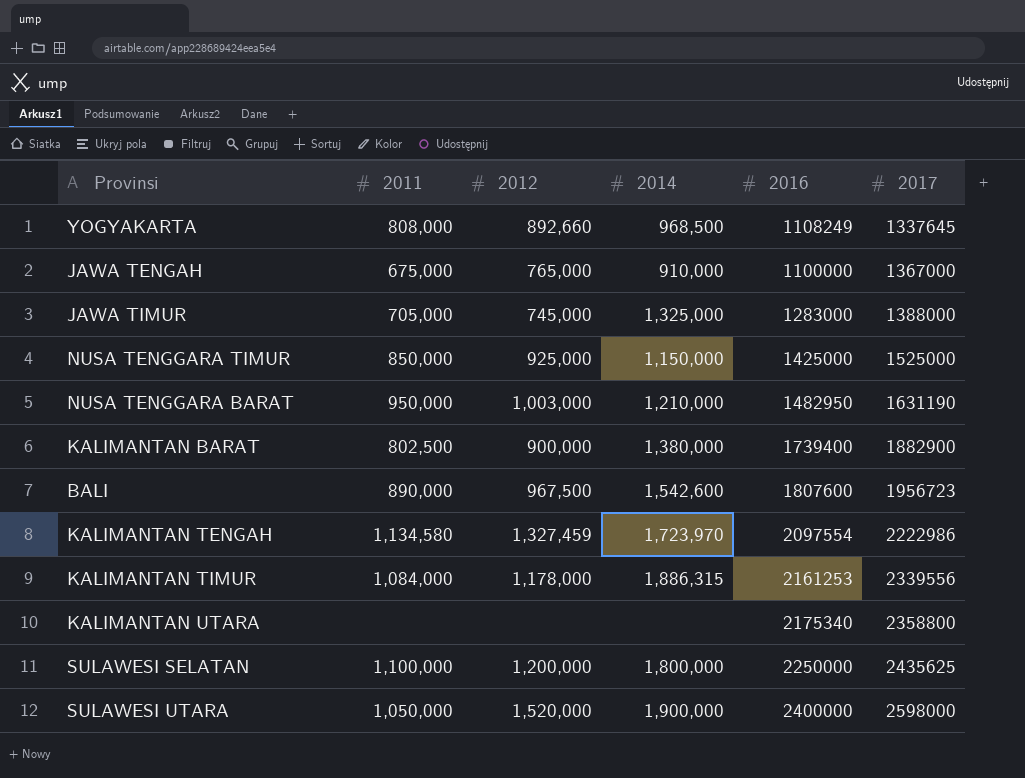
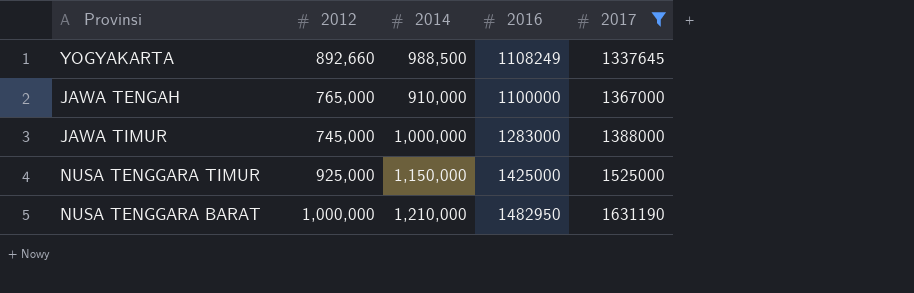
filter: none -> 2017 <= 1631190
column 2011 | position: 2 -> none
YOGYAKARTA | 2014: 968,500 -> 988,500
JAWA TIMUR | 2014: 1,325,000 -> 1,000,000
NUSA TENGGARA BARAT | 2012: 1,003,000 -> 1,000,000

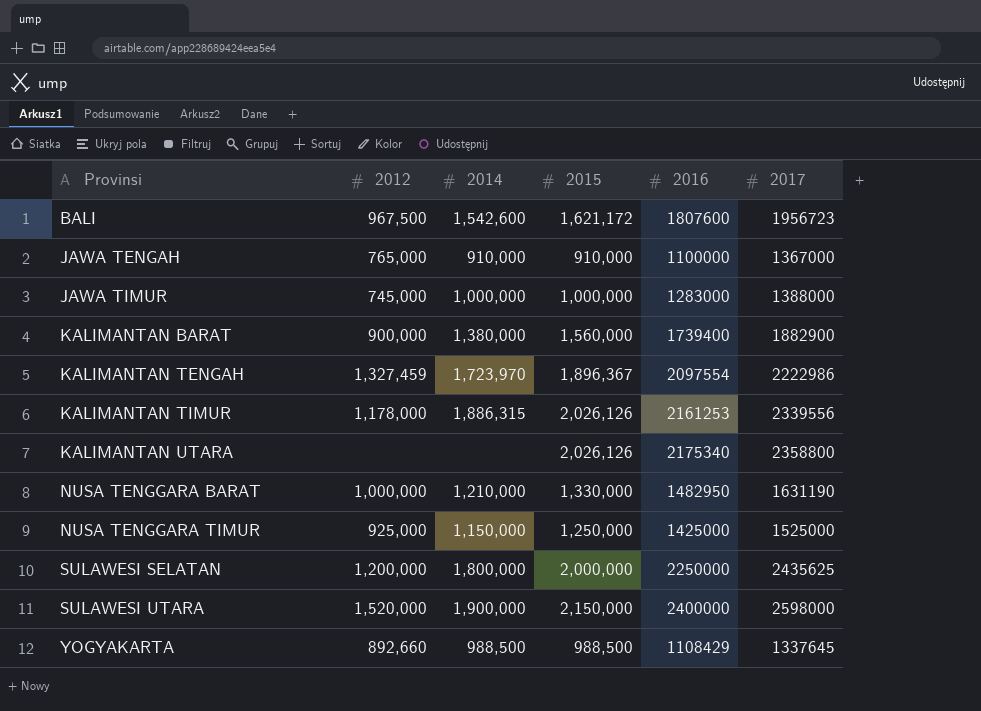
filter: 2017 <= 1631190 -> none
row order: 2017 ascending -> Provinsi ascending
column 2015 | position: none -> 4
YOGYAKARTA | 2016: 1108249 -> 1108429

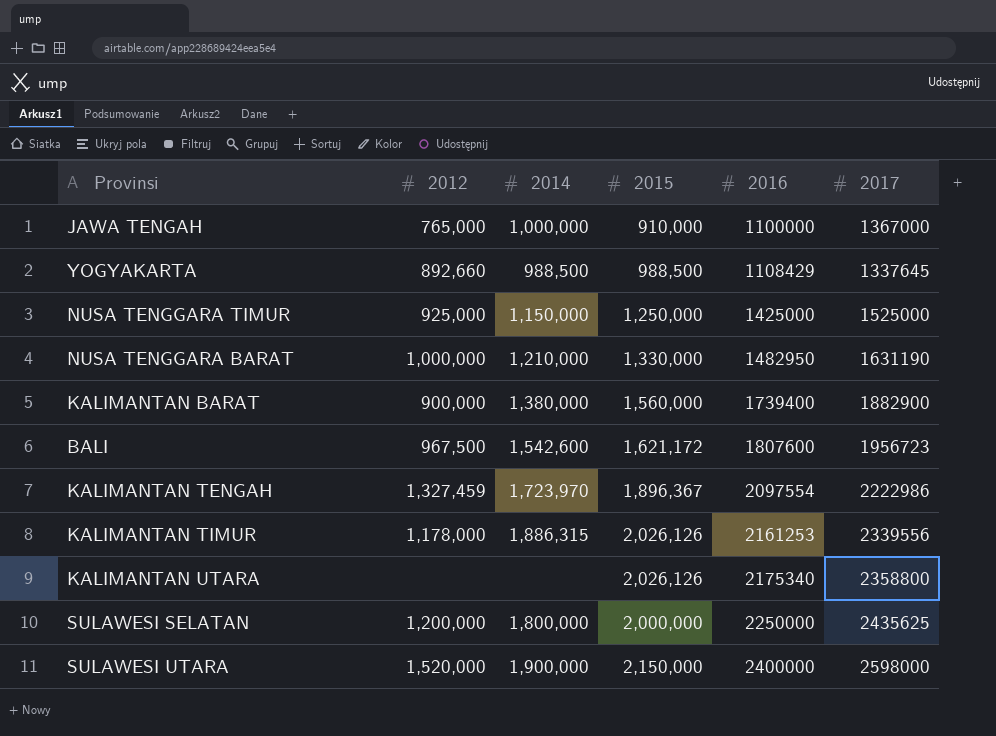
row order: Provinsi ascending -> 2016 ascending
row JAWA TIMUR: 745,000 | 1,000,000 | 1,000,000 | 1283000 | 1388000 -> none
JAWA TENGAH | 2014: 910,000 -> 1,000,000

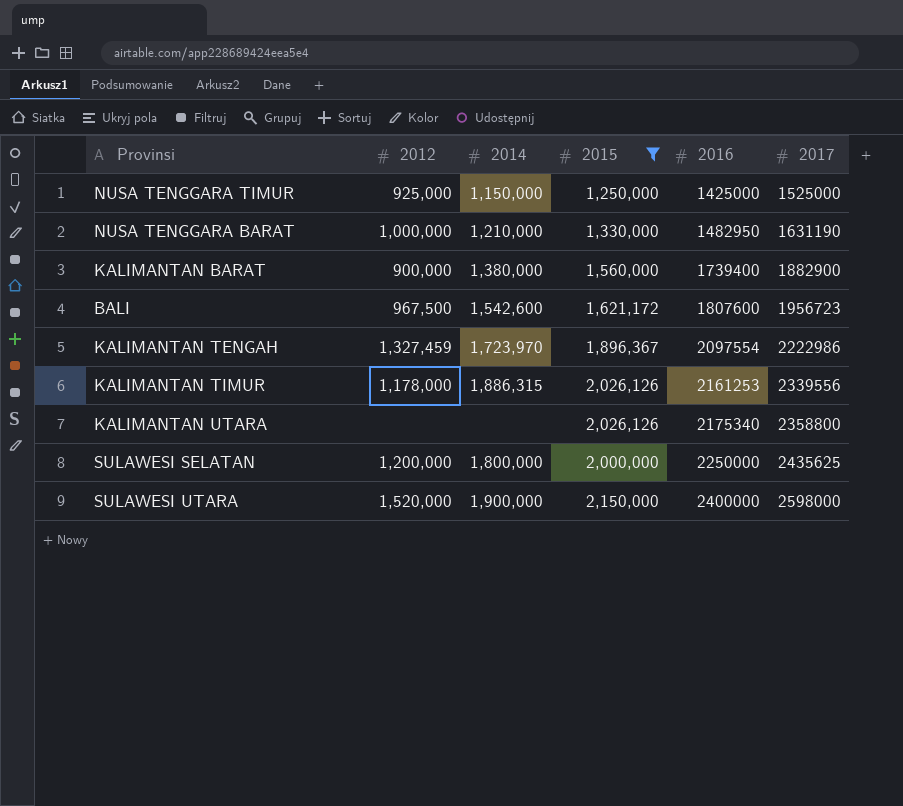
filter: none -> 2015 >= 1,250,000

